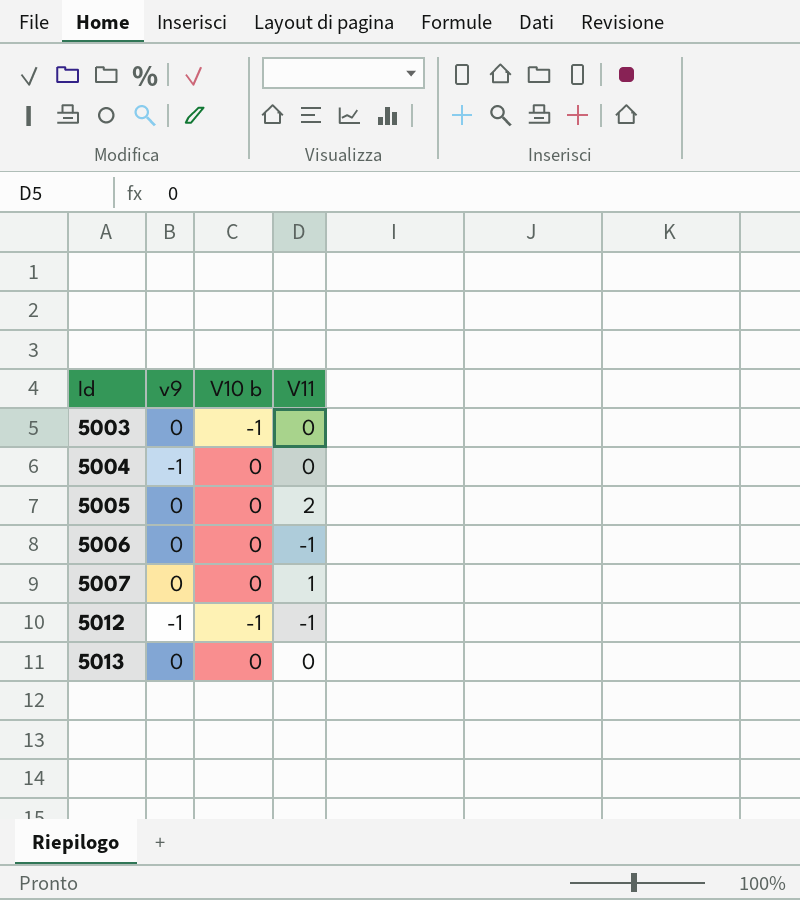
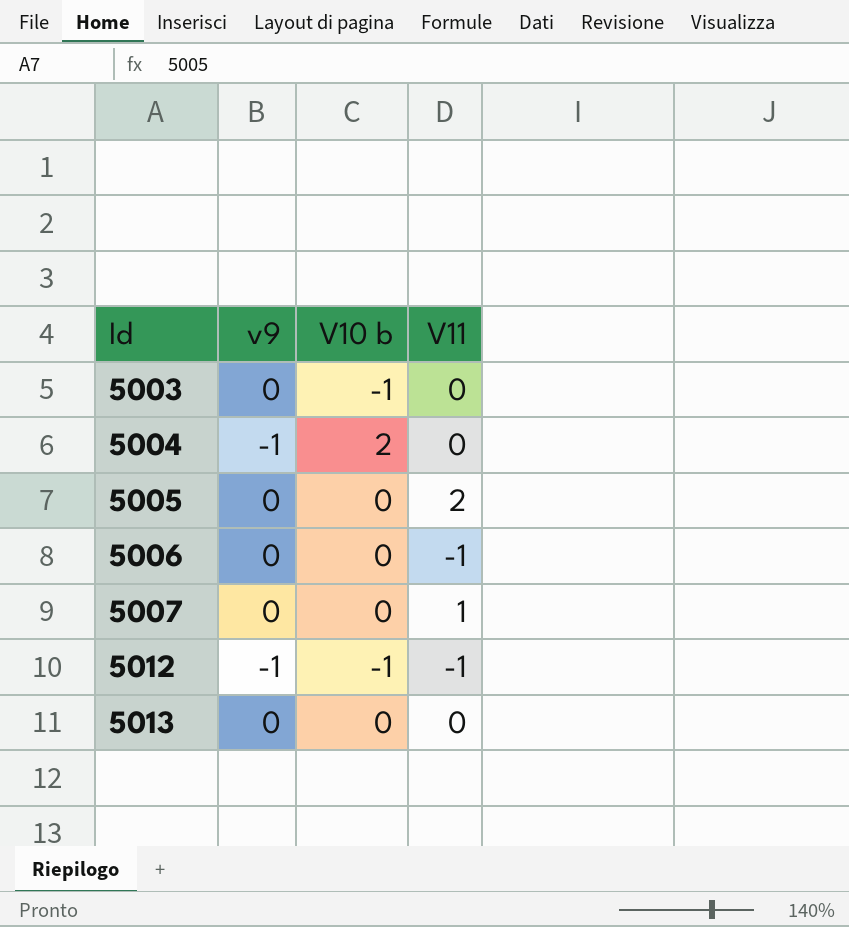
5004 | V10 b: 0 -> 2

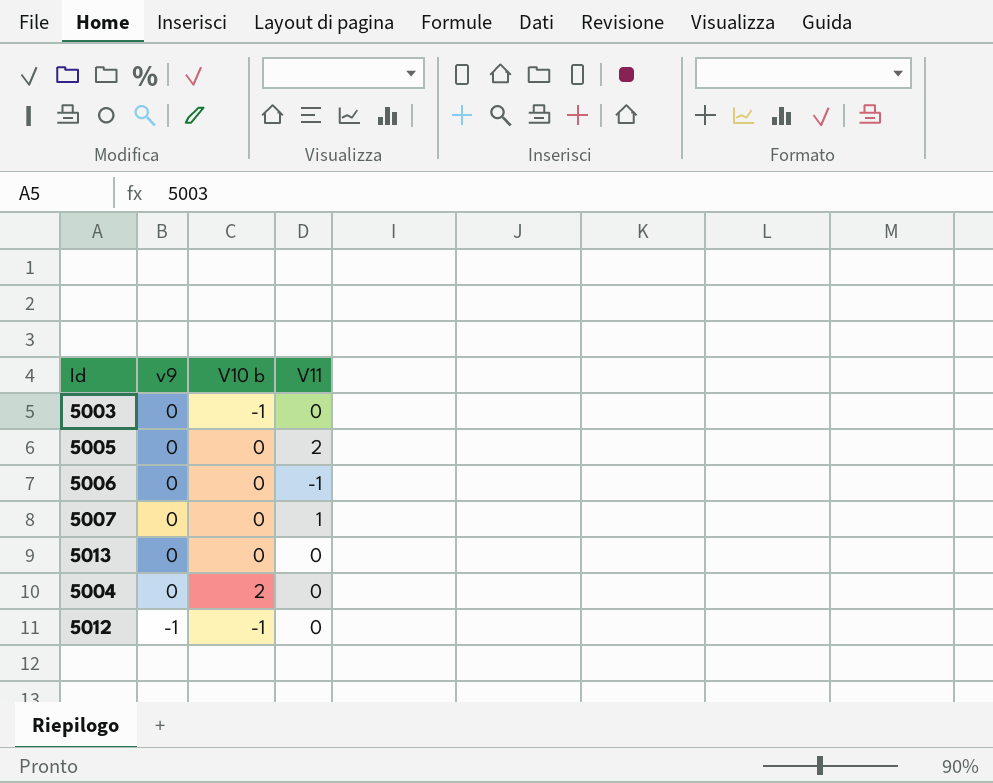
row order: Id ascending -> v9 descending
5004 | v9: -1 -> 0
5012 | V11: -1 -> 0

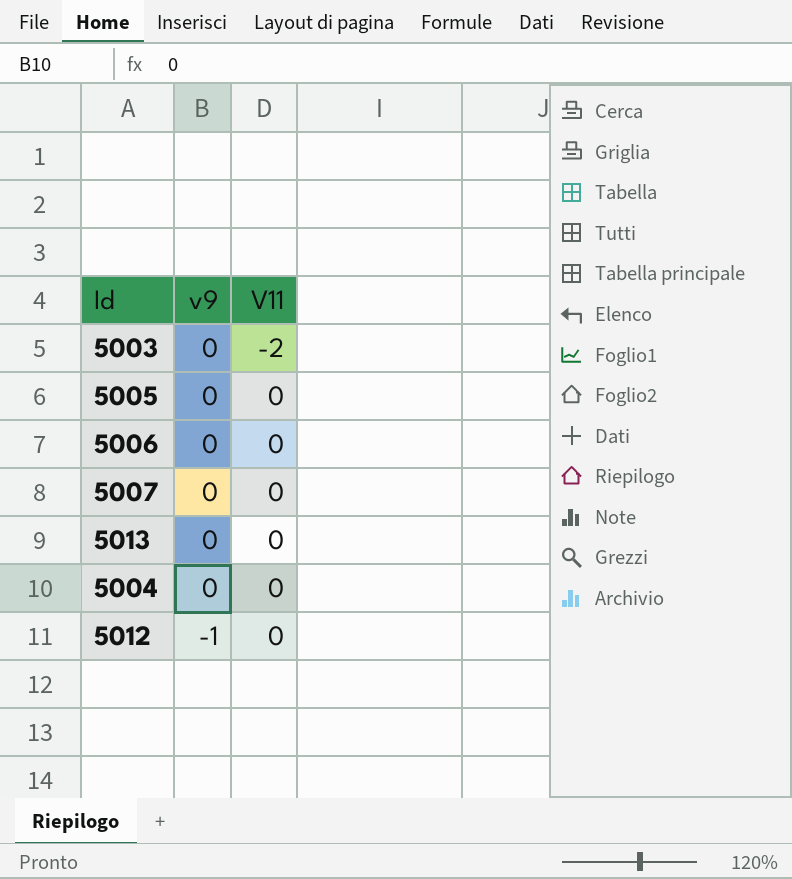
column V10 b | position: 3 -> none
5003 | V11: 0 -> -2
5005 | V11: 2 -> 0
5006 | V11: -1 -> 0
5007 | V11: 1 -> 0

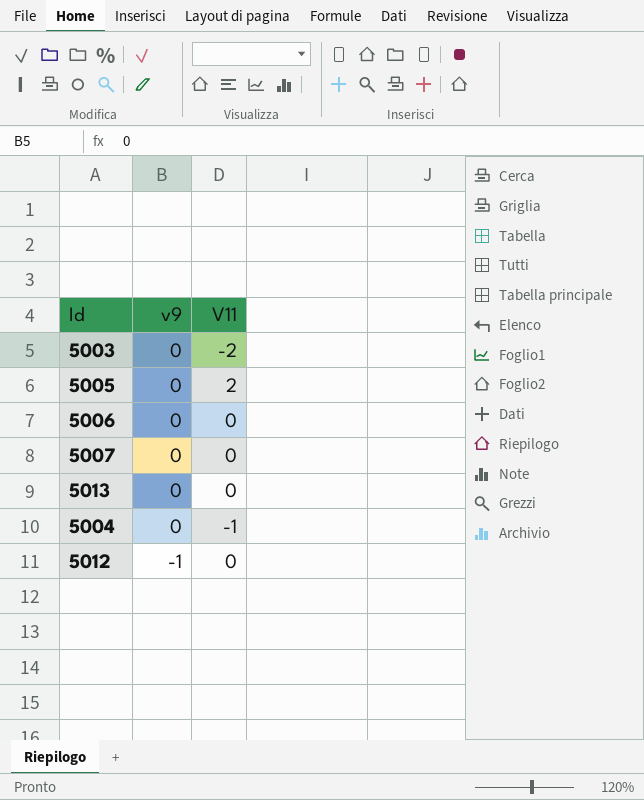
5005 | V11: 0 -> 2
5004 | V11: 0 -> -1

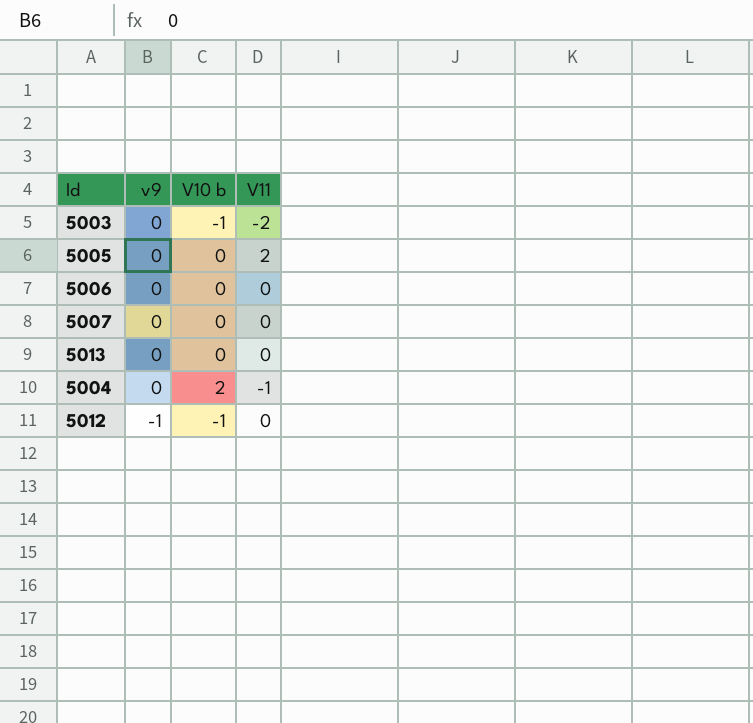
column V10 b | position: none -> 3

